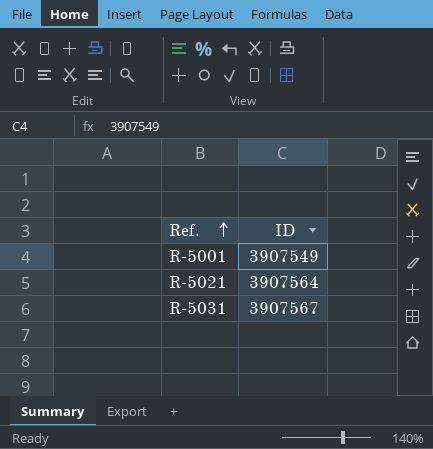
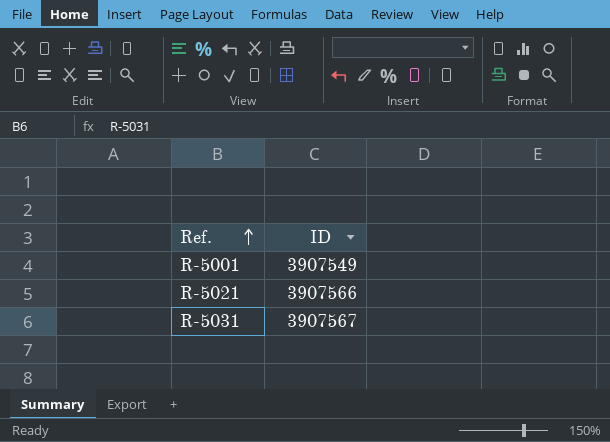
R-5021 | ID: 3907564 -> 3907566

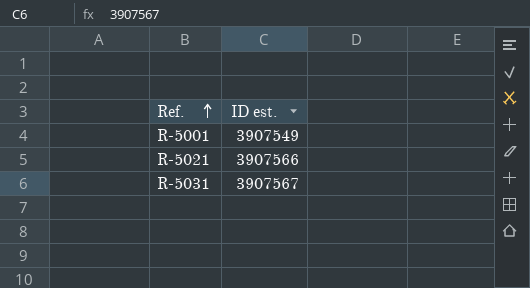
column name: ID -> ID est.

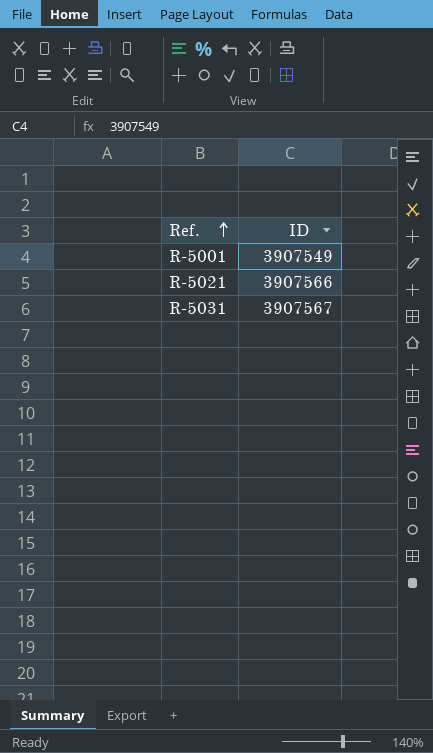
column name: ID est. -> ID

